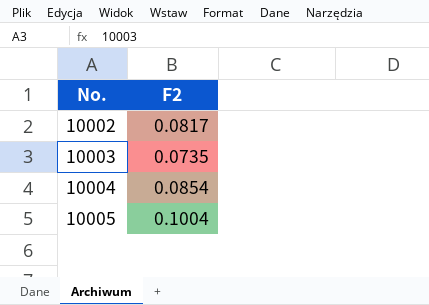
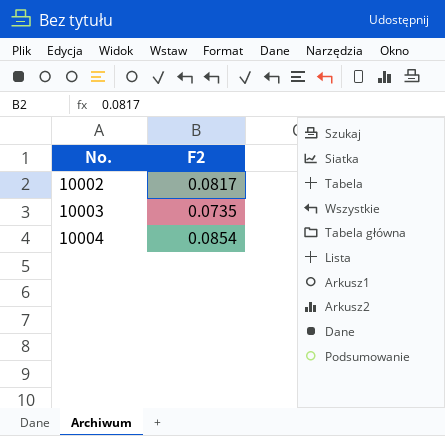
row 10005: 0.1004 -> none

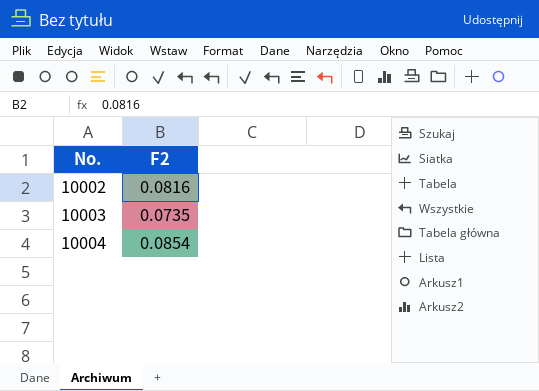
10002 | F2: 0.0817 -> 0.0816

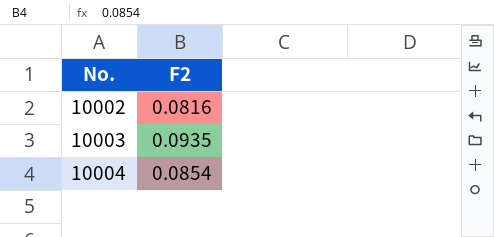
10003 | F2: 0.0735 -> 0.0935

